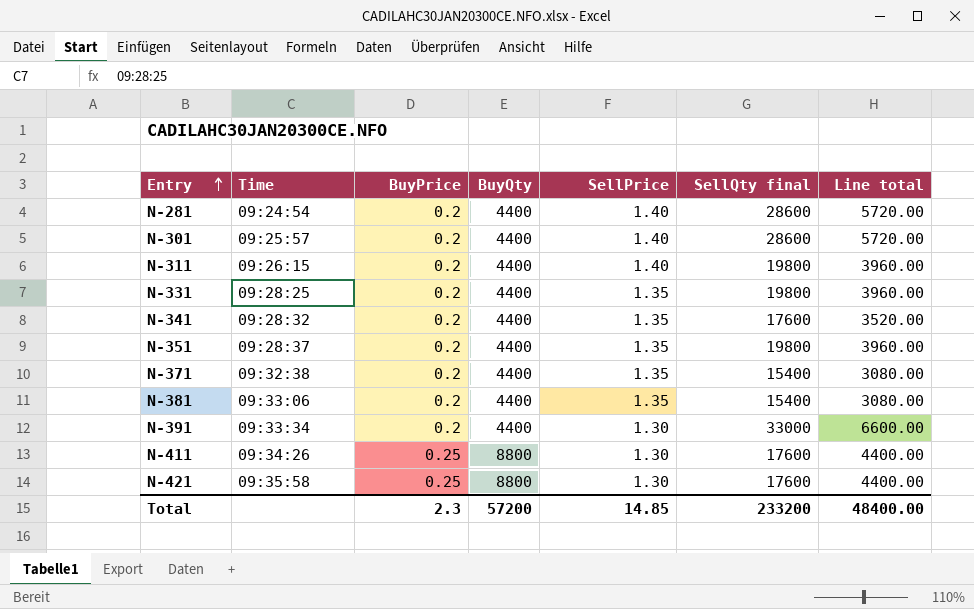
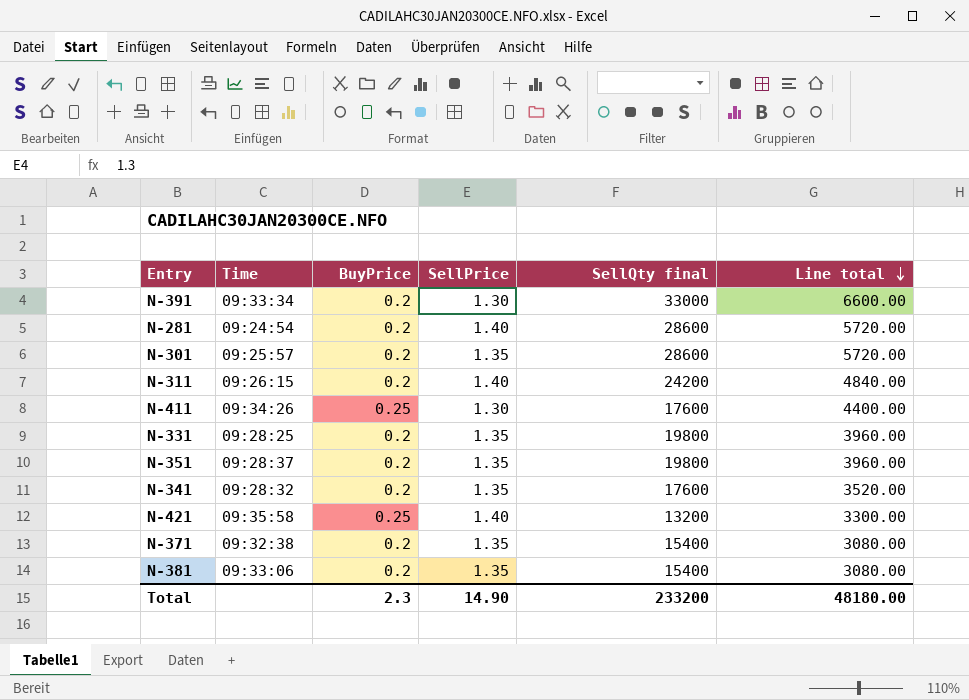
row order: Entry ascending -> Line total descending
column BuyQty | position: 4 -> none
N-301 | SellPrice: 1.40 -> 1.35
N-311 | SellQty final: 19800 -> 24200
N-311 | Line total: 3960.00 -> 4840.00
N-421 | SellPrice: 1.30 -> 1.40
N-421 | SellQty final: 17600 -> 13200
N-421 | Line total: 4400.00 -> 3300.00
Total | SellPrice: 14.85 -> 14.90
Total | Line total: 48400.00 -> 48180.00

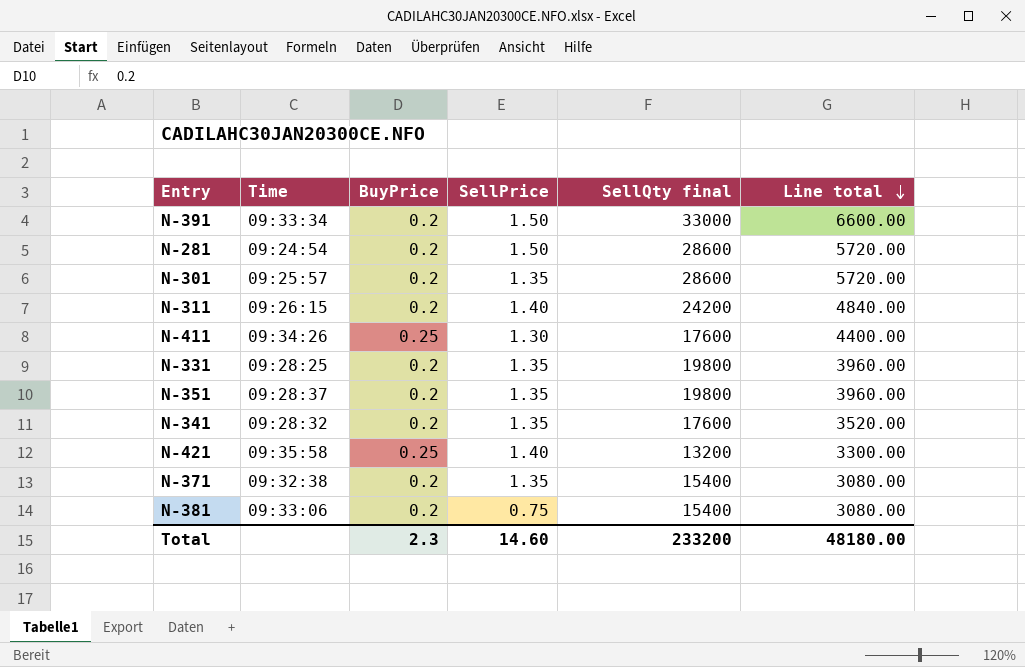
N-391 | SellPrice: 1.30 -> 1.50
N-281 | SellPrice: 1.40 -> 1.50
N-381 | SellPrice: 1.35 -> 0.75
Total | SellPrice: 14.90 -> 14.60

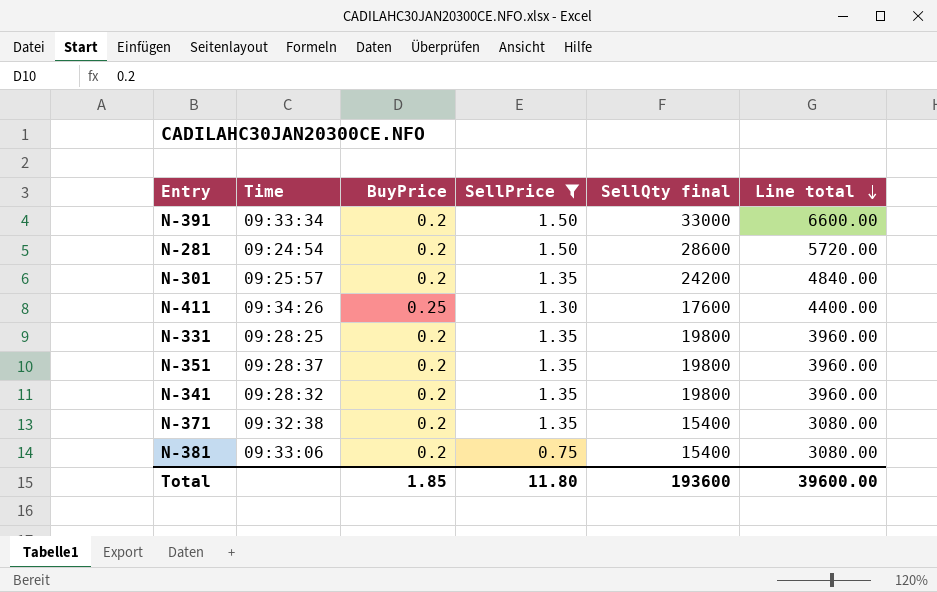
filter: none -> SellPrice != 1.40
N-301 | SellQty final: 28600 -> 24200
N-301 | Line total: 5720.00 -> 4840.00
N-341 | SellQty final: 17600 -> 19800
N-341 | Line total: 3520.00 -> 3960.00
Total | BuyPrice: 2.3 -> 1.85
Total | SellPrice: 14.60 -> 11.80
Total | SellQty final: 233200 -> 193600
Total | Line total: 48180.00 -> 39600.00

